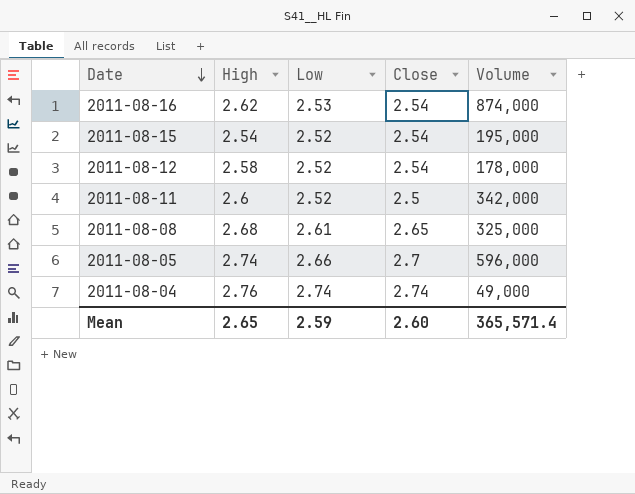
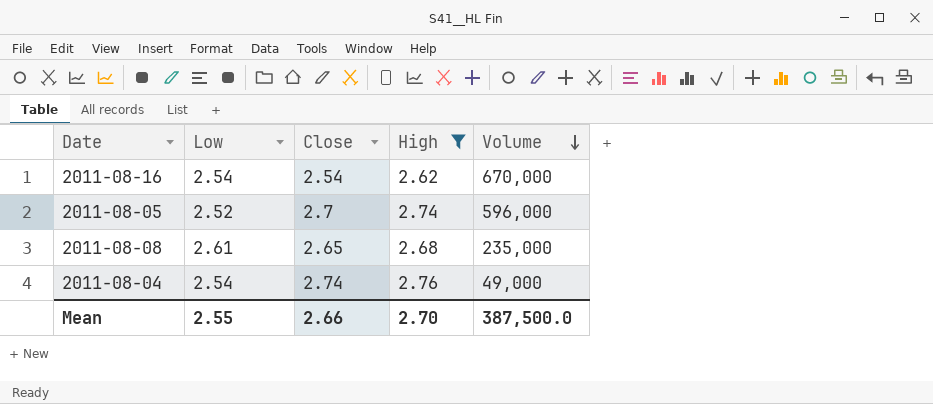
filter: none -> High >= 2.62
row order: Date descending -> Volume descending
column High | position: 2 -> 4
2011-08-16 | Low: 2.53 -> 2.54
2011-08-16 | Volume: 874,000 -> 670,000
2011-08-05 | Low: 2.66 -> 2.52
2011-08-08 | Volume: 325,000 -> 235,000
2011-08-04 | Low: 2.74 -> 2.54
Mean | Low: 2.59 -> 2.55
Mean | Close: 2.60 -> 2.66
Mean | High: 2.65 -> 2.70
Mean | Volume: 365,571.4 -> 387,500.0

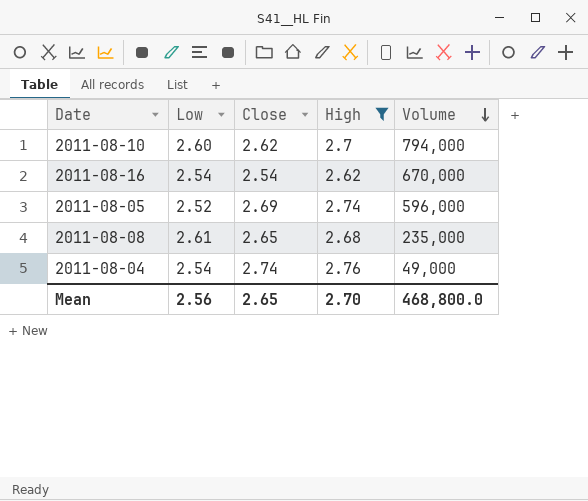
row 2011-08-10: none -> 2.60 | 2.62 | 2.7 | 794,000
2011-08-05 | Close: 2.7 -> 2.69
Mean | Low: 2.55 -> 2.56
Mean | Close: 2.66 -> 2.65
Mean | Volume: 387,500.0 -> 468,800.0

